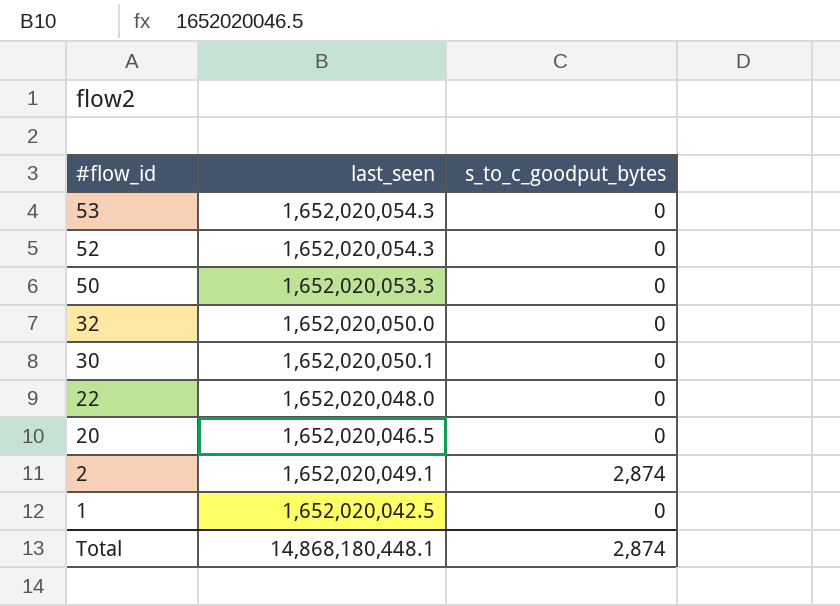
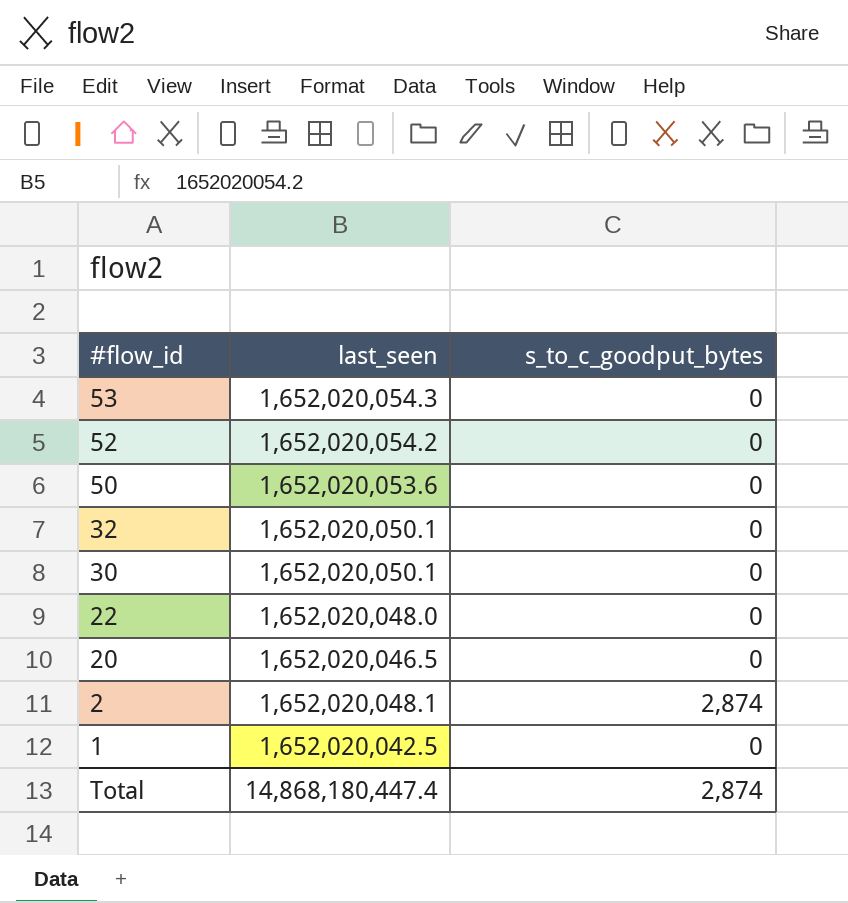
52 | last_seen: 1,652,020,054.3 -> 1,652,020,054.2
50 | last_seen: 1,652,020,053.3 -> 1,652,020,053.6
32 | last_seen: 1,652,020,050.0 -> 1,652,020,050.1
2 | last_seen: 1,652,020,049.1 -> 1,652,020,048.1
Total | last_seen: 14,868,180,448.1 -> 14,868,180,447.4

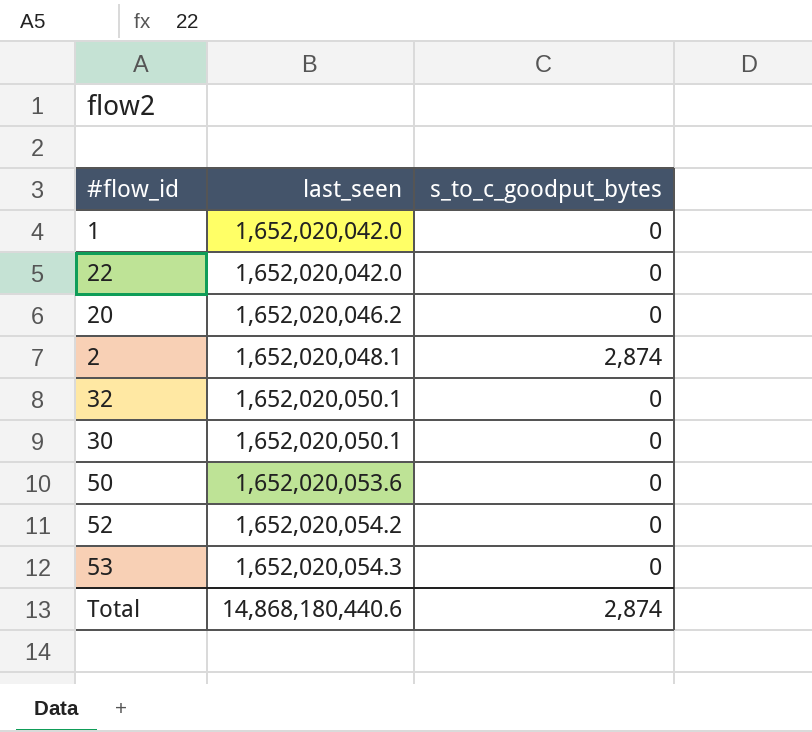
row order: #flow_id descending -> last_seen ascending
1 | last_seen: 1,652,020,042.5 -> 1,652,020,042.0
22 | last_seen: 1,652,020,048.0 -> 1,652,020,042.0
20 | last_seen: 1,652,020,046.5 -> 1,652,020,046.2
Total | last_seen: 14,868,180,447.4 -> 14,868,180,440.6

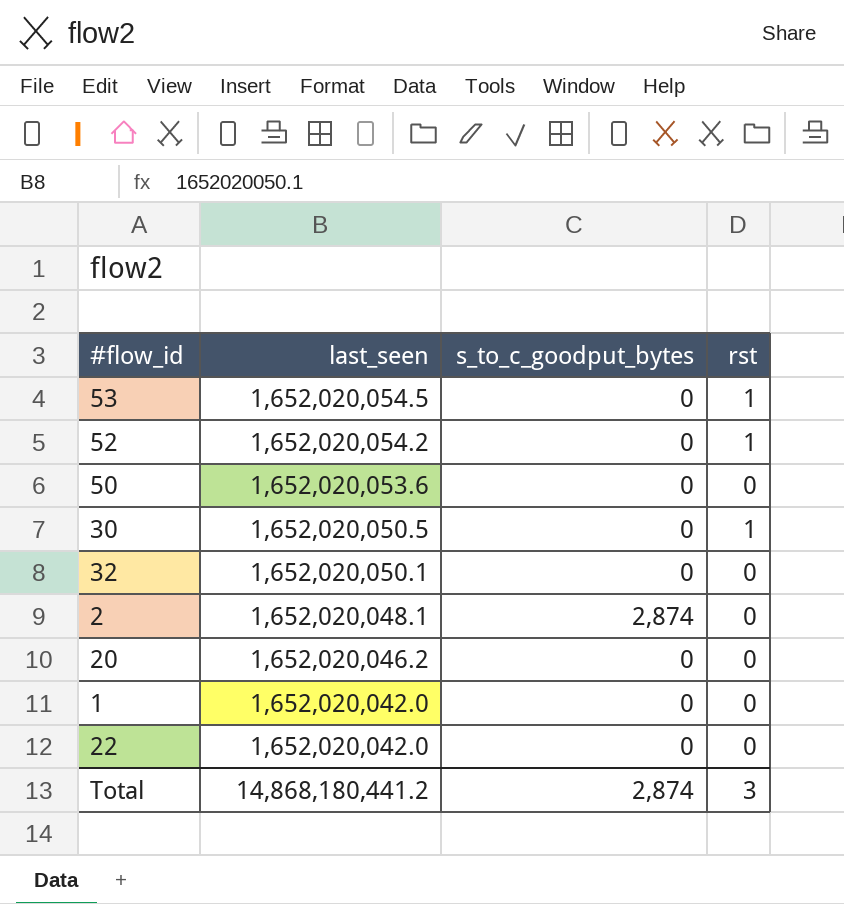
row order: last_seen ascending -> last_seen descending
column rst | position: none -> 4
53 | last_seen: 1,652,020,054.3 -> 1,652,020,054.5
30 | last_seen: 1,652,020,050.1 -> 1,652,020,050.5
Total | last_seen: 14,868,180,440.6 -> 14,868,180,441.2

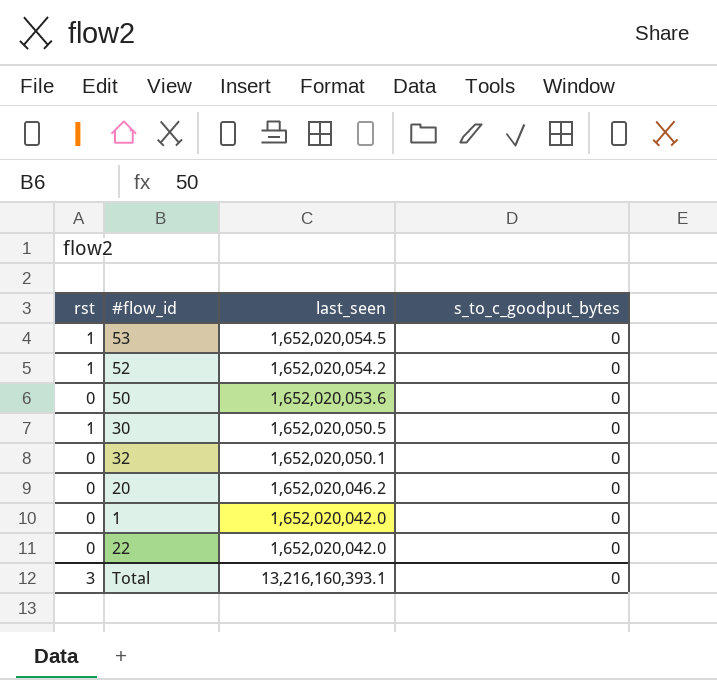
column rst | position: 4 -> 1
row 2: 1,652,020,048.1 | 2,874 | 0 -> none
Total | last_seen: 14,868,180,441.2 -> 13,216,160,393.1
Total | s_to_c_goodput_bytes: 2,874 -> 0

